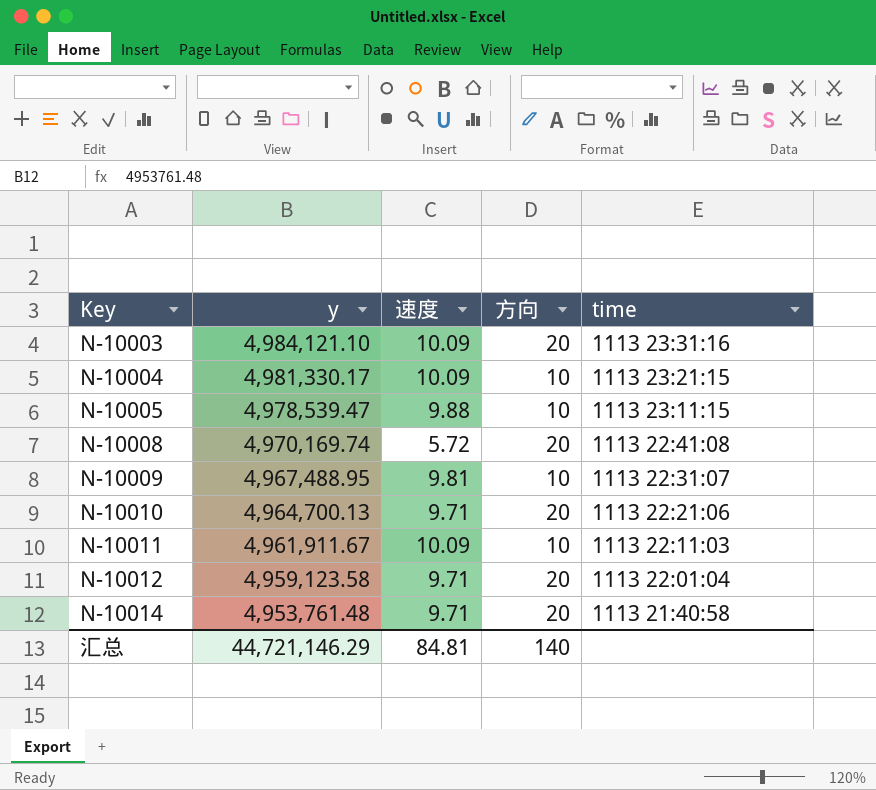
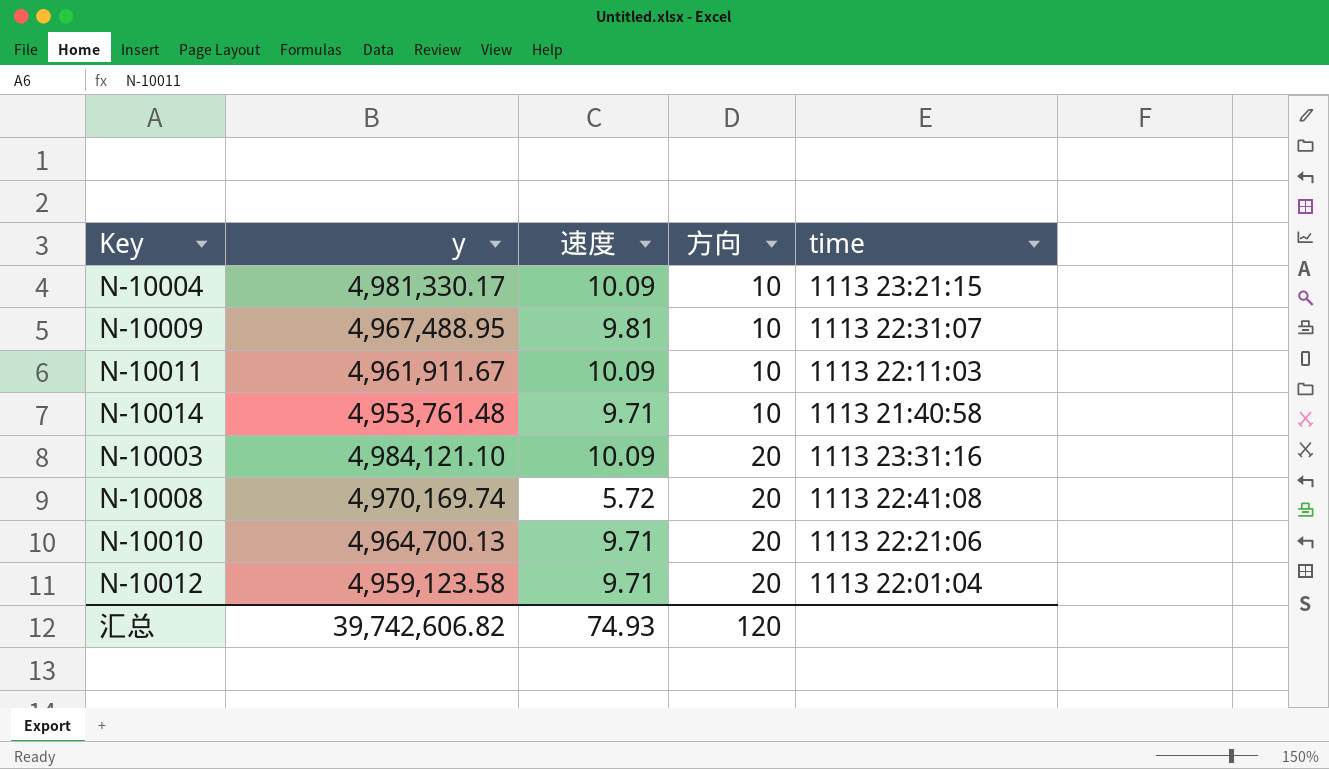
row order: Key ascending -> 方向 ascending
row N-10005: 4,978,539.47 | 9.88 | 10 | 1113 23:11:15 -> none
N-10014 | 方向: 20 -> 10
汇总 | y: 44,721,146.29 -> 39,742,606.82
汇总 | 速度: 84.81 -> 74.93
汇总 | 方向: 140 -> 120

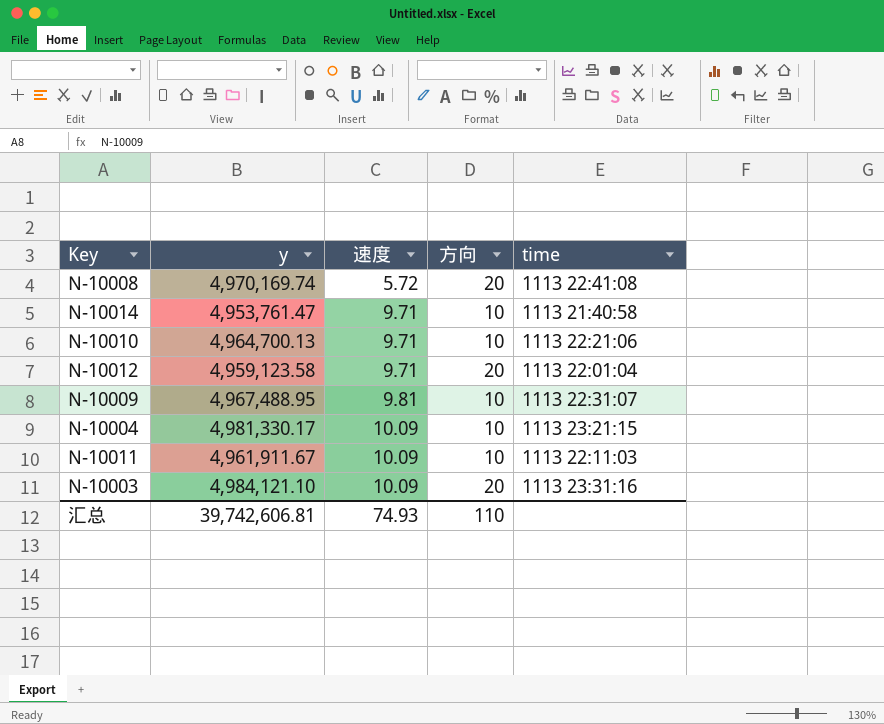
row order: 方向 ascending -> 速度 ascending
N-10014 | y: 4,953,761.48 -> 4,953,761.47
N-10010 | 方向: 20 -> 10
汇总 | y: 39,742,606.82 -> 39,742,606.81
汇总 | 方向: 120 -> 110

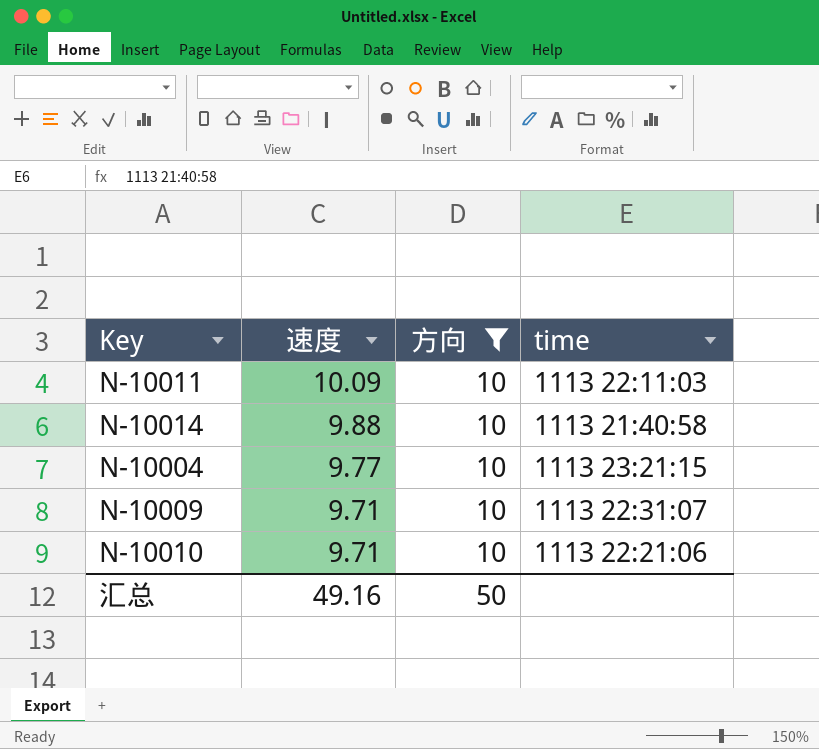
filter: none -> 方向 = 10
row order: 速度 ascending -> 速度 descending
column y | position: 2 -> none
N-10014 | 速度: 9.71 -> 9.88
N-10004 | 速度: 10.09 -> 9.77
N-10009 | 速度: 9.81 -> 9.71
汇总 | 速度: 74.93 -> 49.16
汇总 | 方向: 110 -> 50

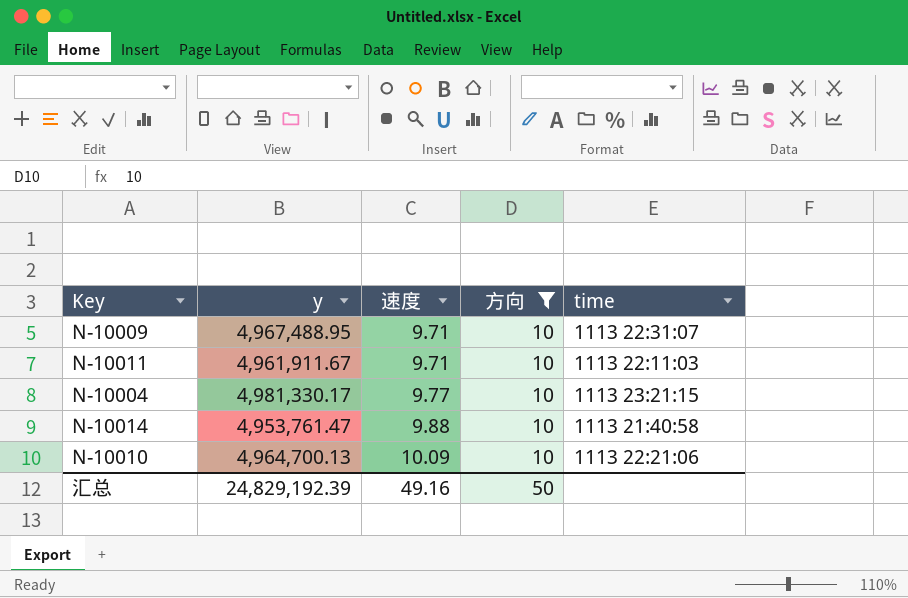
row order: 速度 descending -> 速度 ascending
column y | position: none -> 2
N-10011 | 速度: 10.09 -> 9.71
N-10010 | 速度: 9.71 -> 10.09

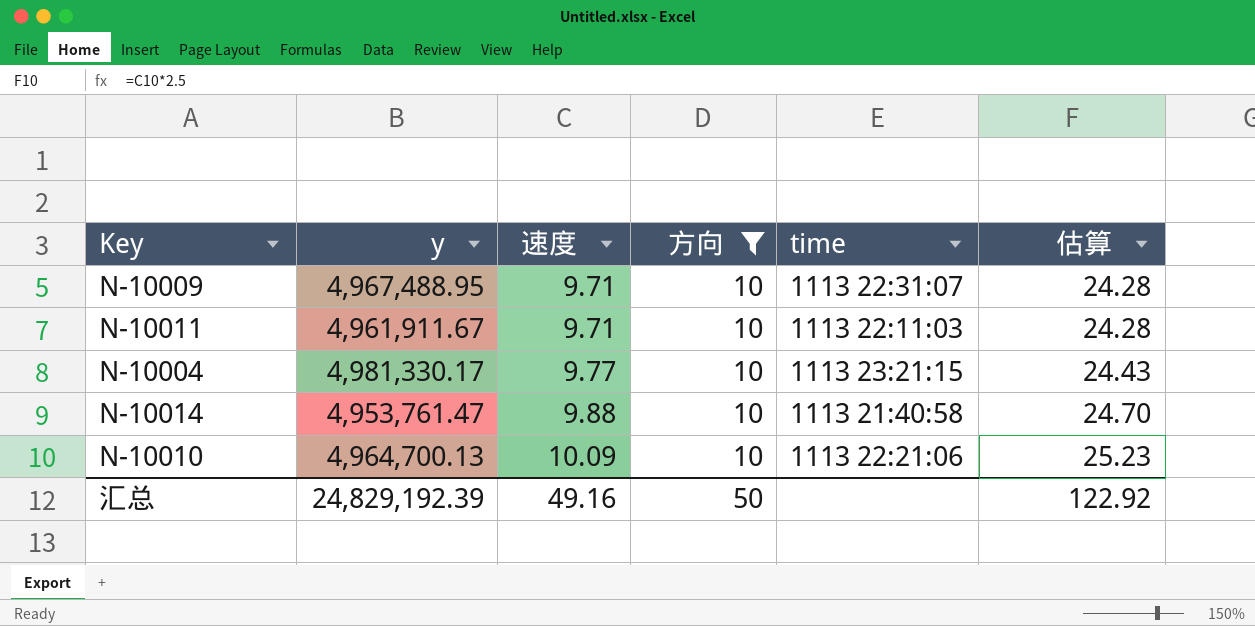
column 估算 | formula: none -> [速度] * 2.5

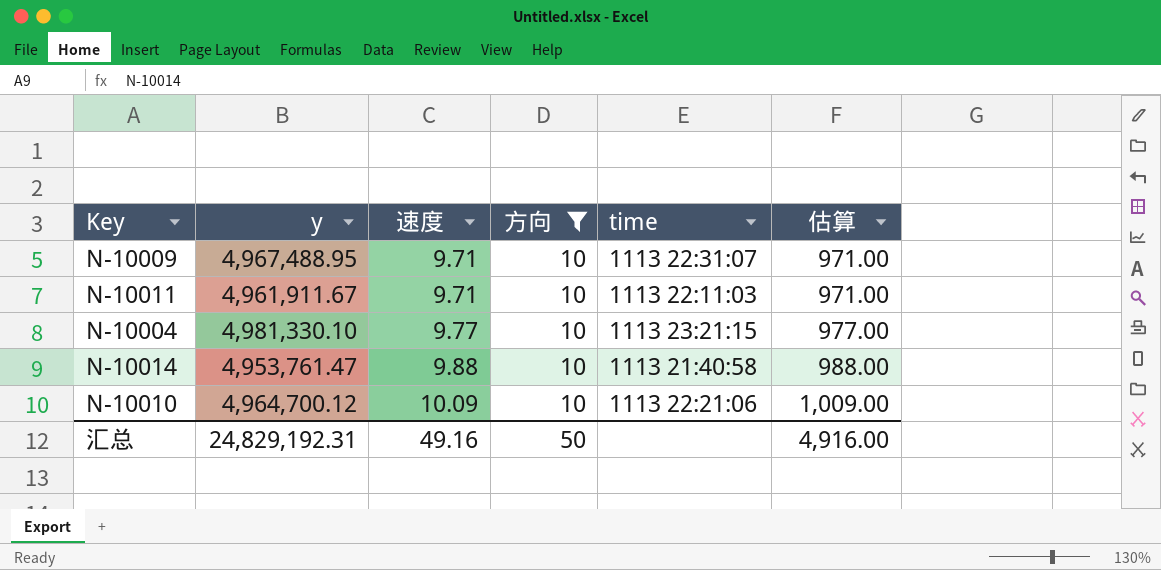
column 估算 | formula: [速度] * 2.5 -> [速度] * 100
N-10004 | y: 4,981,330.17 -> 4,981,330.10
N-10010 | y: 4,964,700.13 -> 4,964,700.12
汇总 | y: 24,829,192.39 -> 24,829,192.31
汇总 | 估算: 122.92 -> 4,916.00

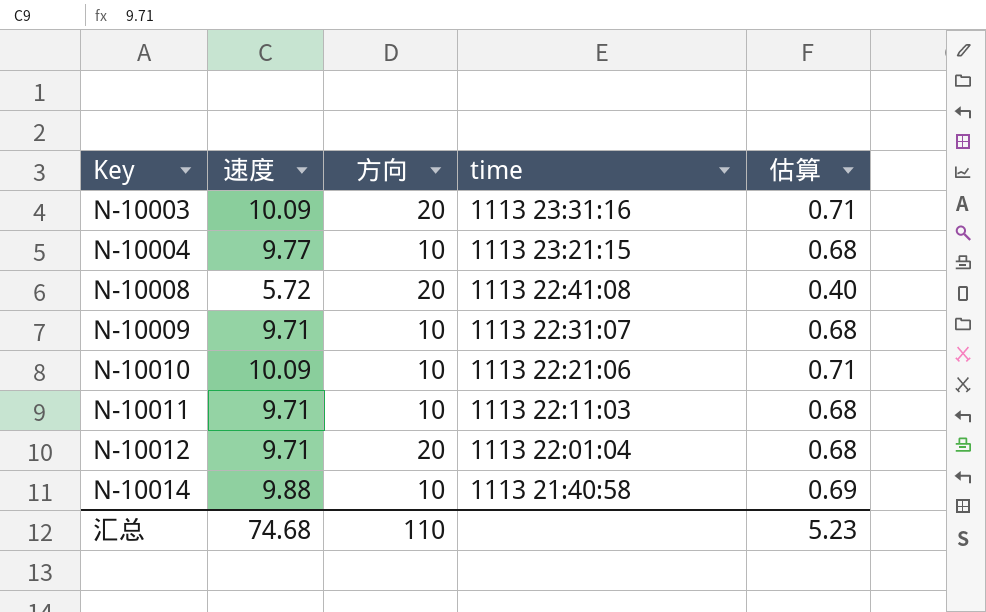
filter: 方向 = 10 -> none
row order: 速度 ascending -> Key ascending
column y | position: 2 -> none
column 估算 | formula: [速度] * 100 -> [速度] * 0.07
汇总 | 速度: 49.16 -> 74.68
汇总 | 方向: 50 -> 110
汇总 | 估算: 4,916.00 -> 5.23

